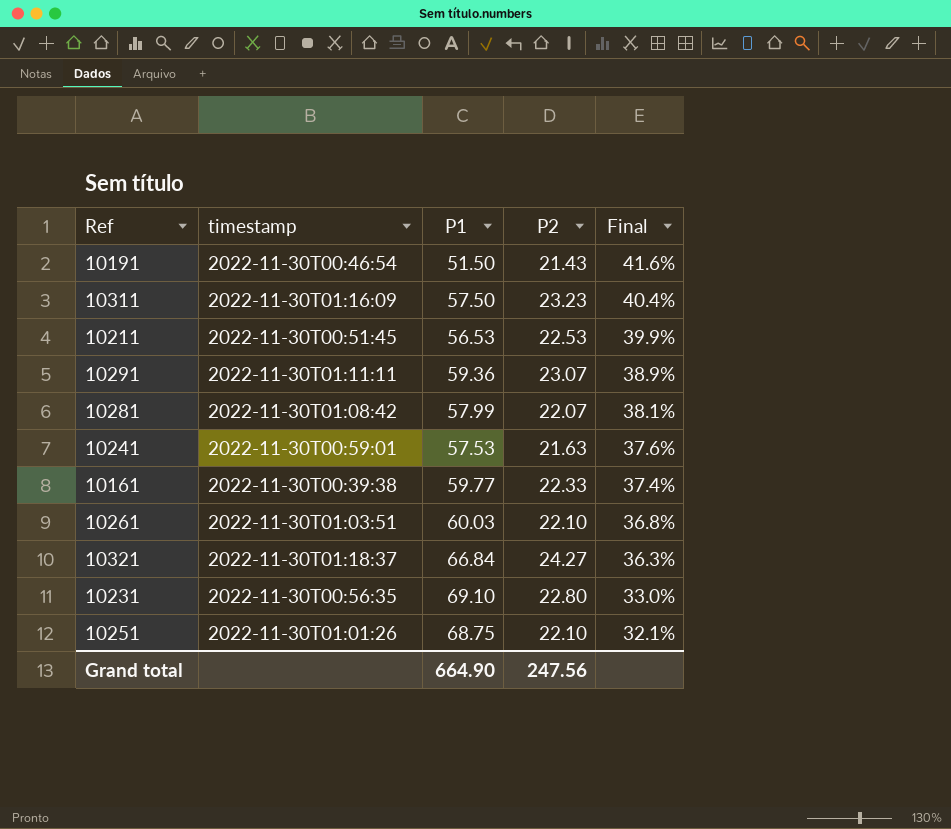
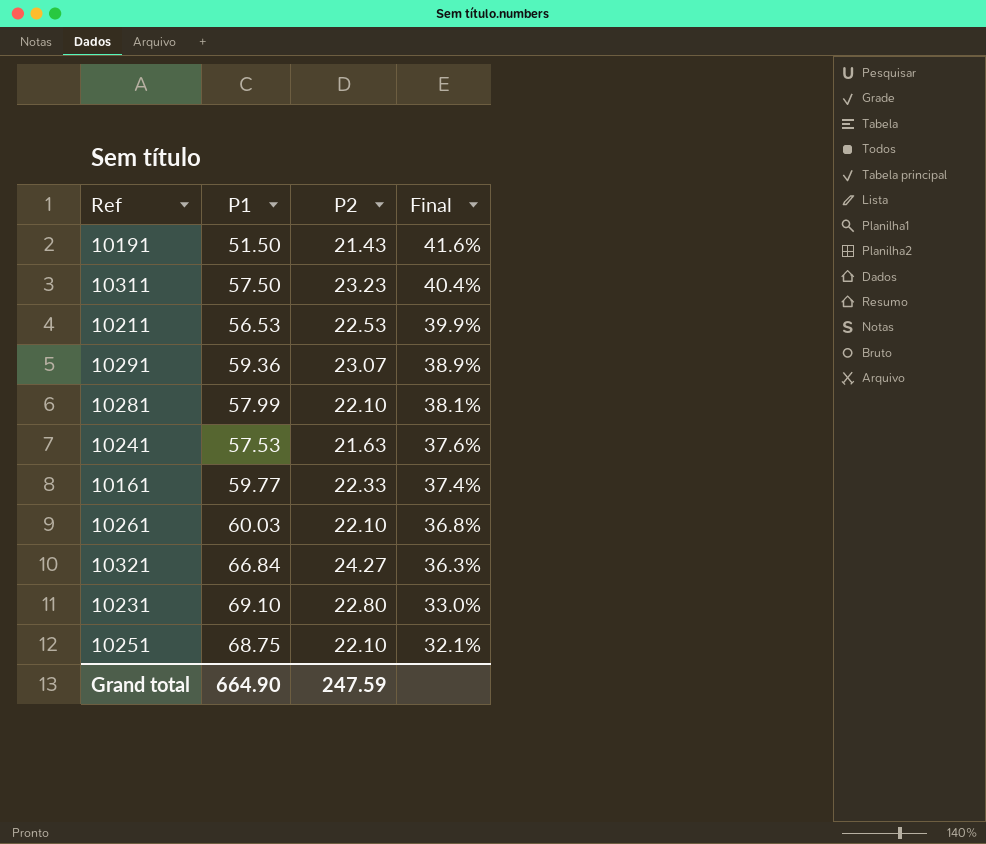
column timestamp | position: 2 -> none
10281 | P2: 22.07 -> 22.10
Grand total | P2: 247.56 -> 247.59

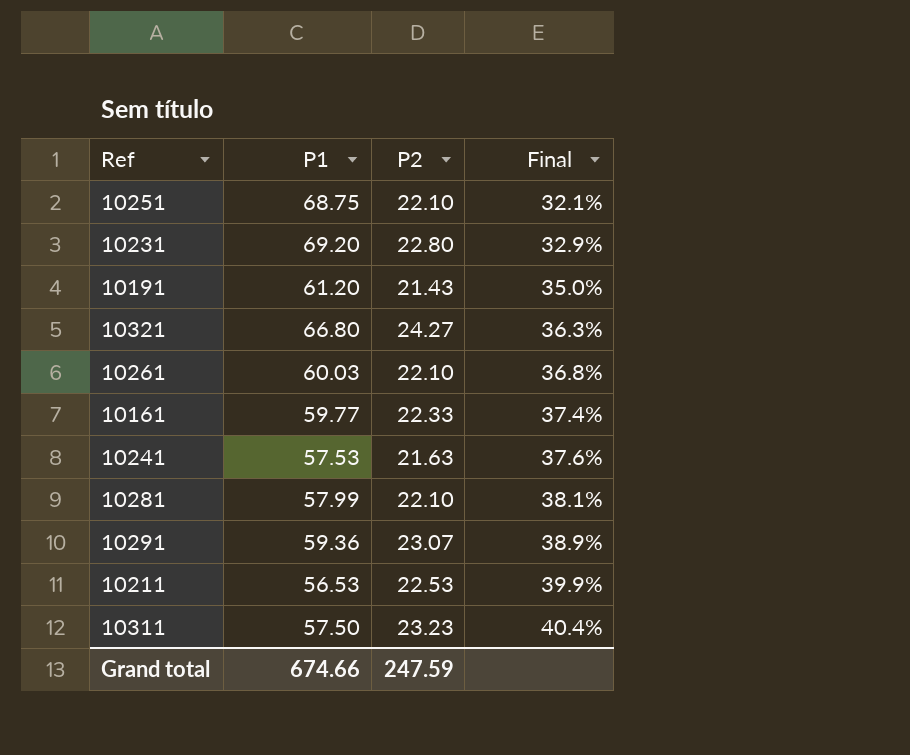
row order: Final descending -> Final ascending
10231 | P1: 69.10 -> 69.20
10231 | Final: 33.0% -> 32.9%
10191 | P1: 51.50 -> 61.20
10191 | Final: 41.6% -> 35.0%
10321 | P1: 66.84 -> 66.80
Grand total | P1: 664.90 -> 674.66

